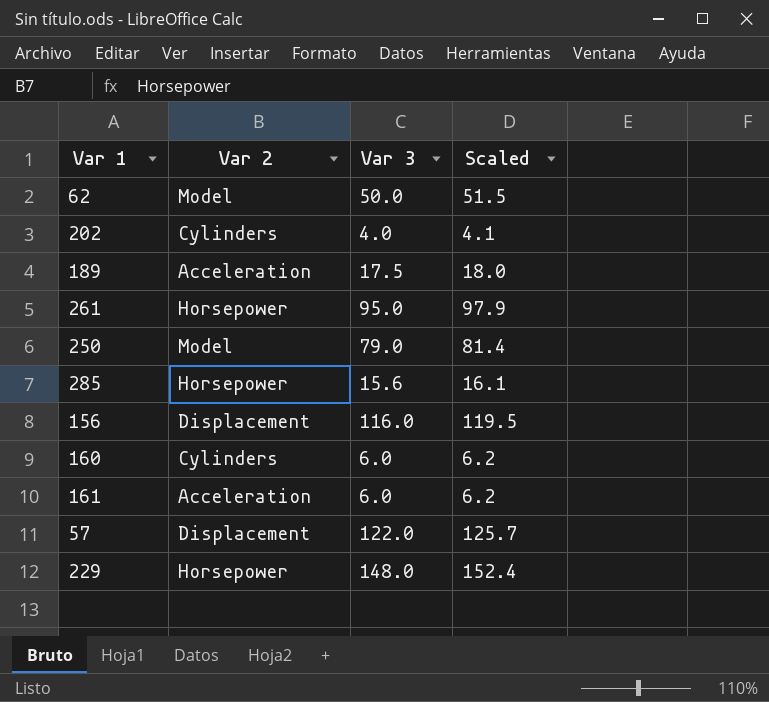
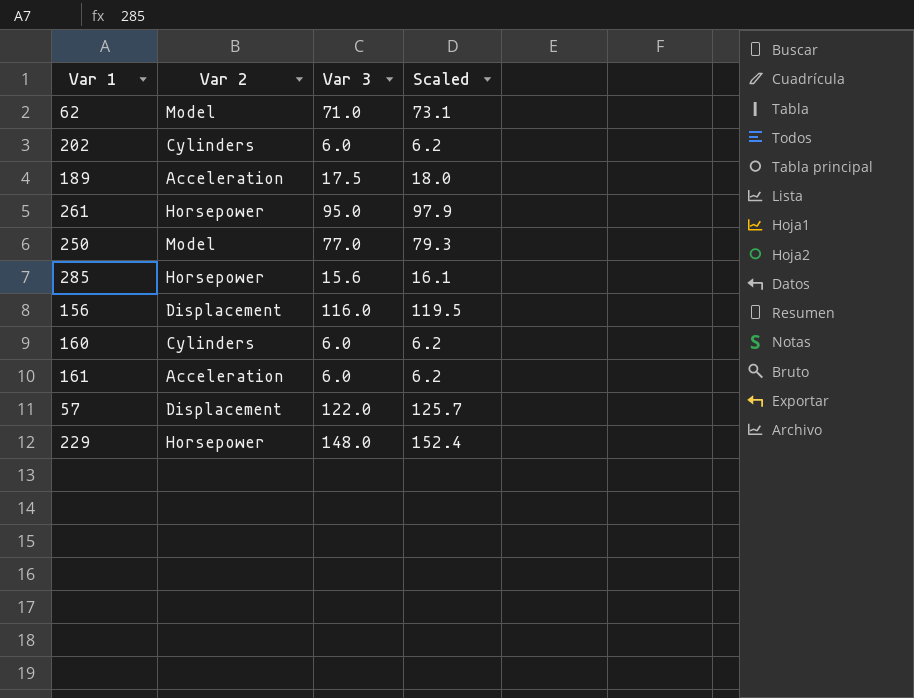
62 | Var 3: 50.0 -> 71.0
62 | Scaled: 51.5 -> 73.1
202 | Var 3: 4.0 -> 6.0
202 | Scaled: 4.1 -> 6.2
250 | Var 3: 79.0 -> 77.0
250 | Scaled: 81.4 -> 79.3

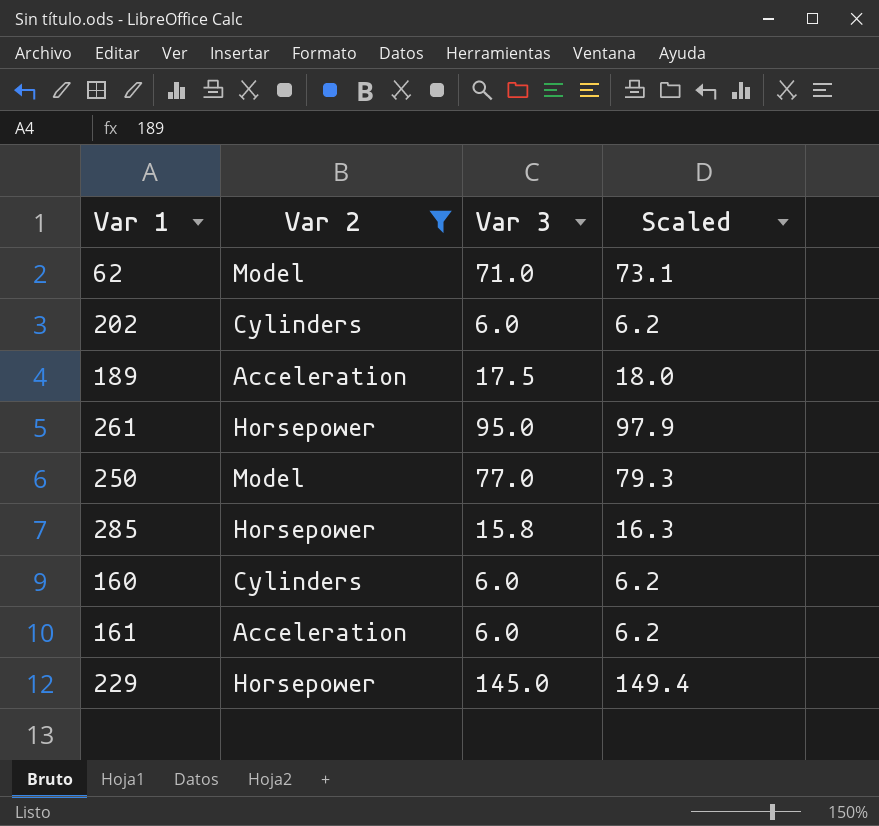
filter: none -> Var 2 != Displacement
285 | Var 3: 15.6 -> 15.8
285 | Scaled: 16.1 -> 16.3
229 | Var 3: 148.0 -> 145.0
229 | Scaled: 152.4 -> 149.4

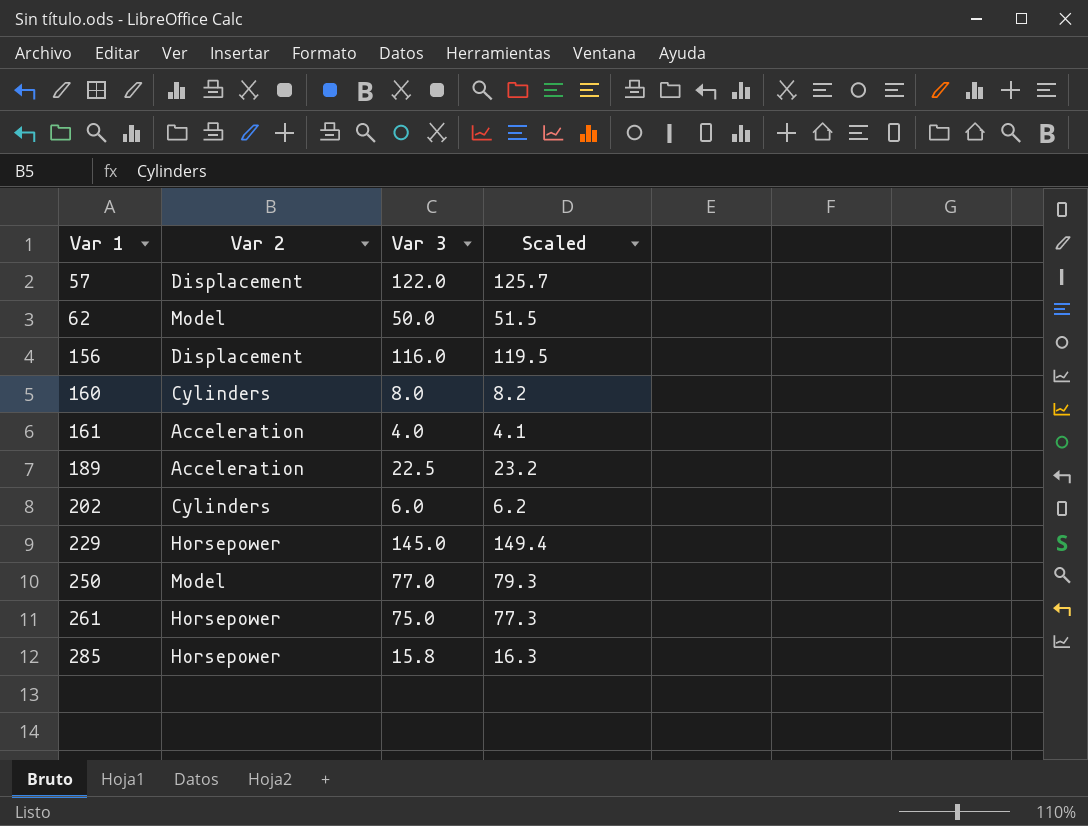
filter: Var 2 != Displacement -> none
row order: none -> Var 1 ascending
62 | Var 3: 71.0 -> 50.0
62 | Scaled: 73.1 -> 51.5
160 | Var 3: 6.0 -> 8.0
160 | Scaled: 6.2 -> 8.2
161 | Var 3: 6.0 -> 4.0
161 | Scaled: 6.2 -> 4.1
189 | Var 3: 17.5 -> 22.5
189 | Scaled: 18.0 -> 23.2
261 | Var 3: 95.0 -> 75.0
261 | Scaled: 97.9 -> 77.3

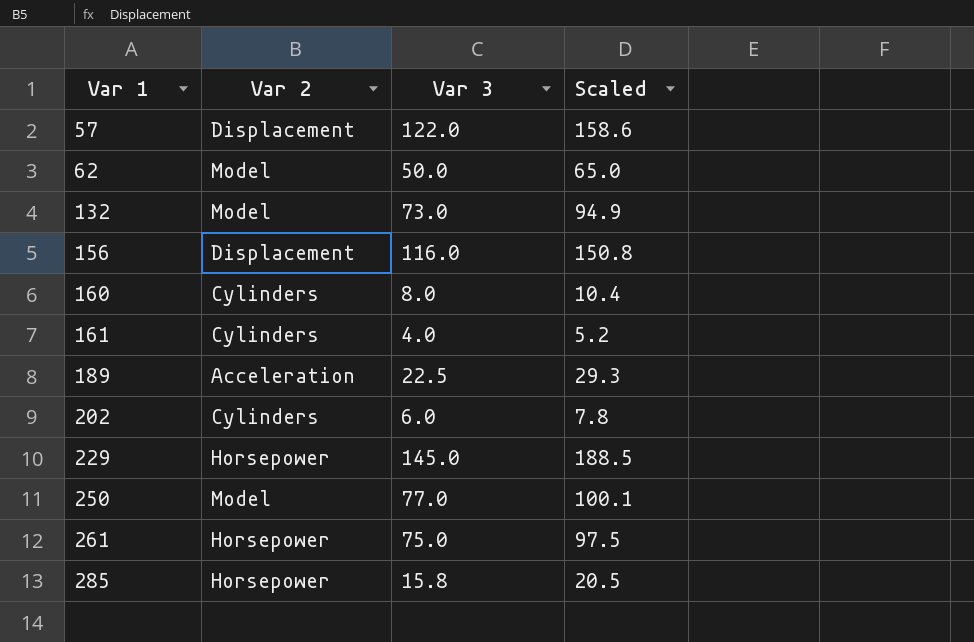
column Scaled | formula: [Var 3] * 1.03 -> [Var 3] * 1.3
row 132: none -> Model | 73.0 | 94.9
161 | Var 2: Acceleration -> Cylinders

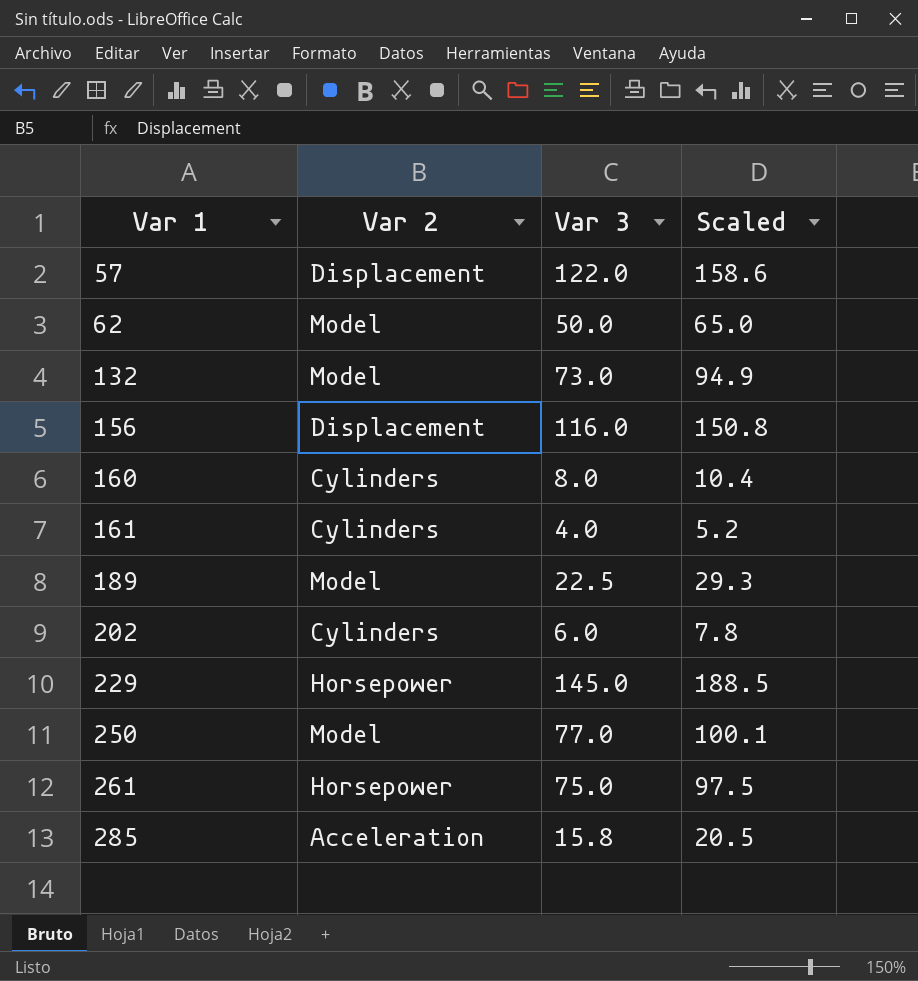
189 | Var 2: Acceleration -> Model
285 | Var 2: Horsepower -> Acceleration

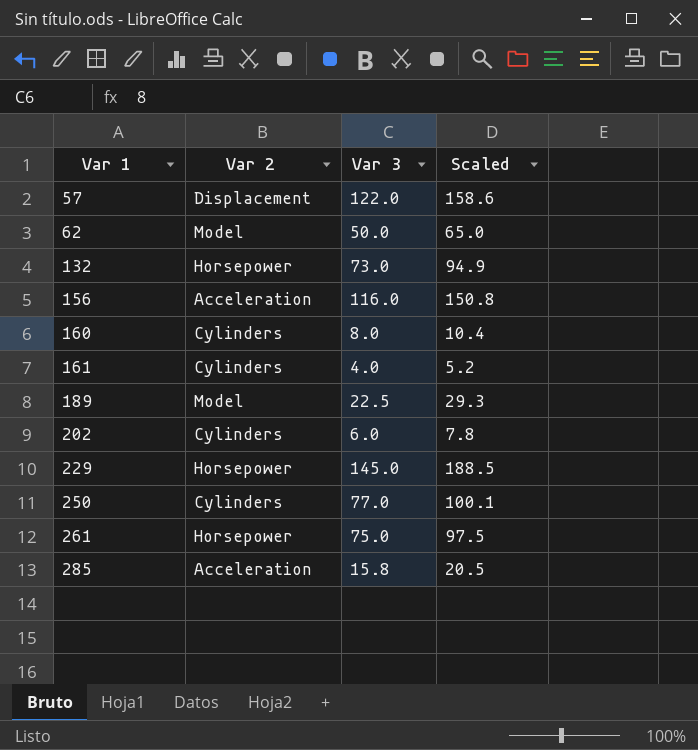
132 | Var 2: Model -> Horsepower
156 | Var 2: Displacement -> Acceleration
250 | Var 2: Model -> Cylinders

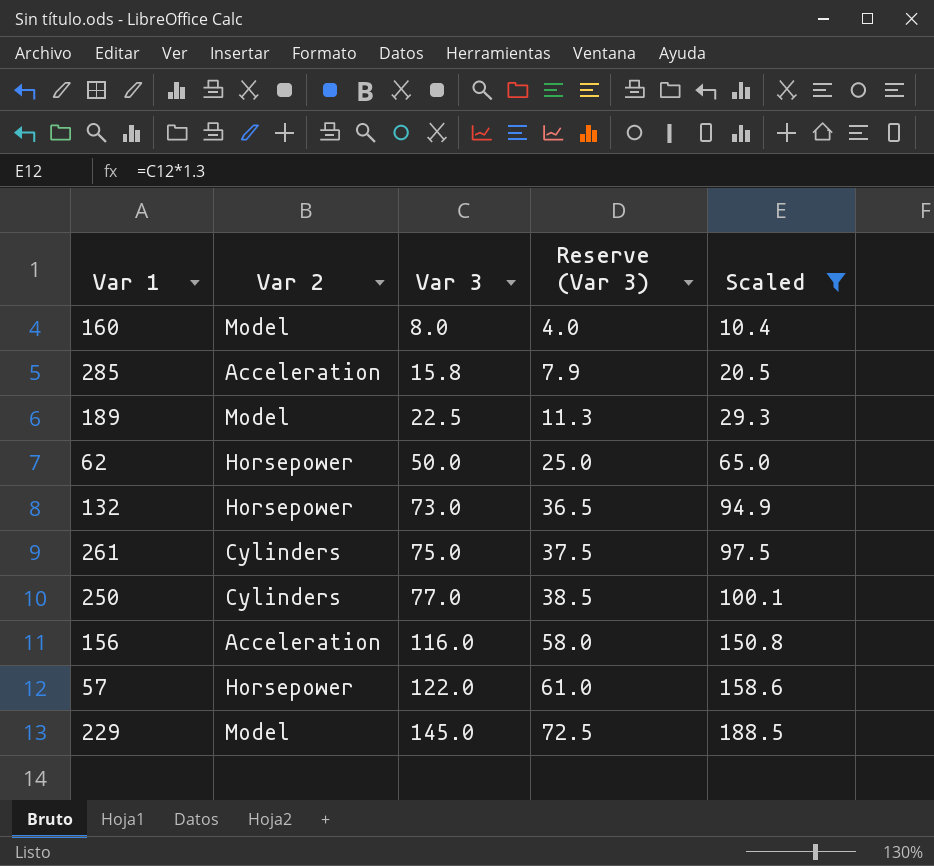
filter: none -> Scaled >= 10.4
row order: Var 1 ascending -> Var 3 ascending
column Reserve (Var 3) | formula: none -> [Var 3] * 0.5
160 | Var 2: Cylinders -> Model
62 | Var 2: Model -> Horsepower
261 | Var 2: Horsepower -> Cylinders
57 | Var 2: Displacement -> Horsepower
229 | Var 2: Horsepower -> Model

